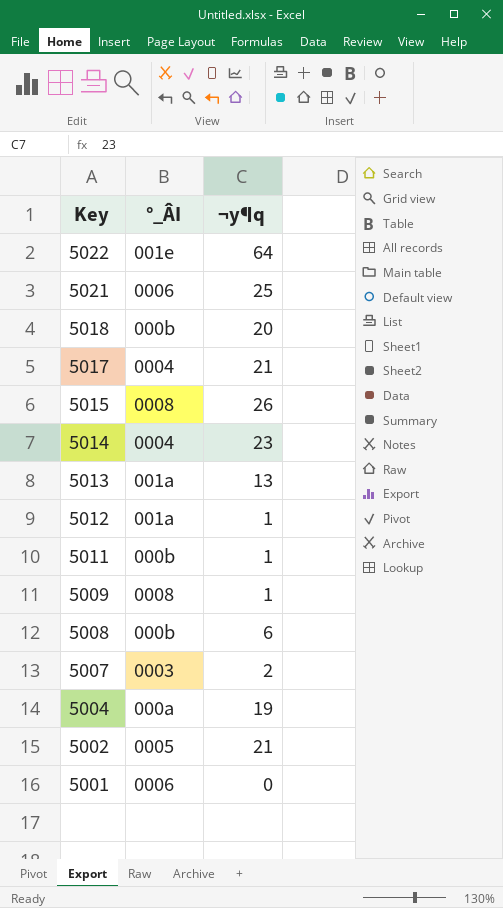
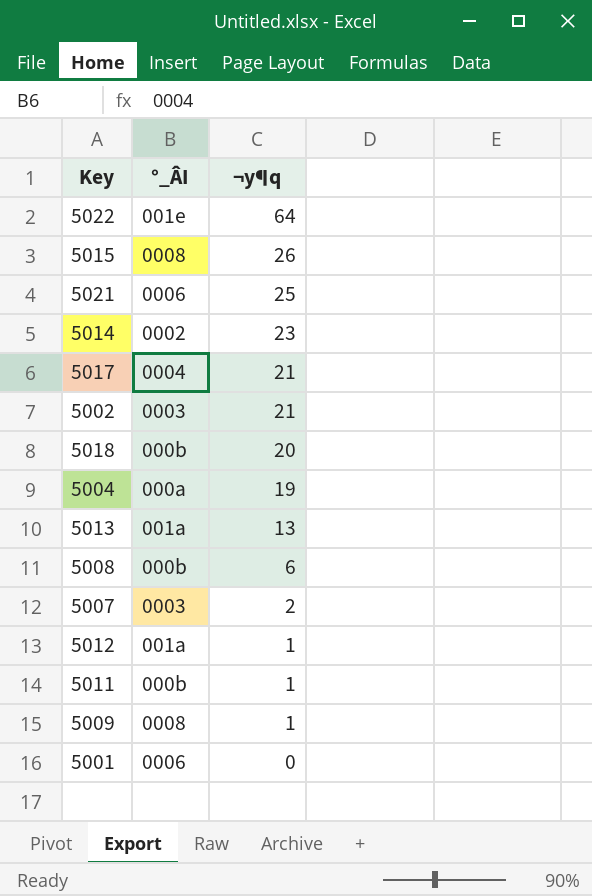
row order: Key descending -> ¬y¶q descending
5014 | °_ÂI: 0004 -> 0002
5002 | °_ÂI: 0005 -> 0003

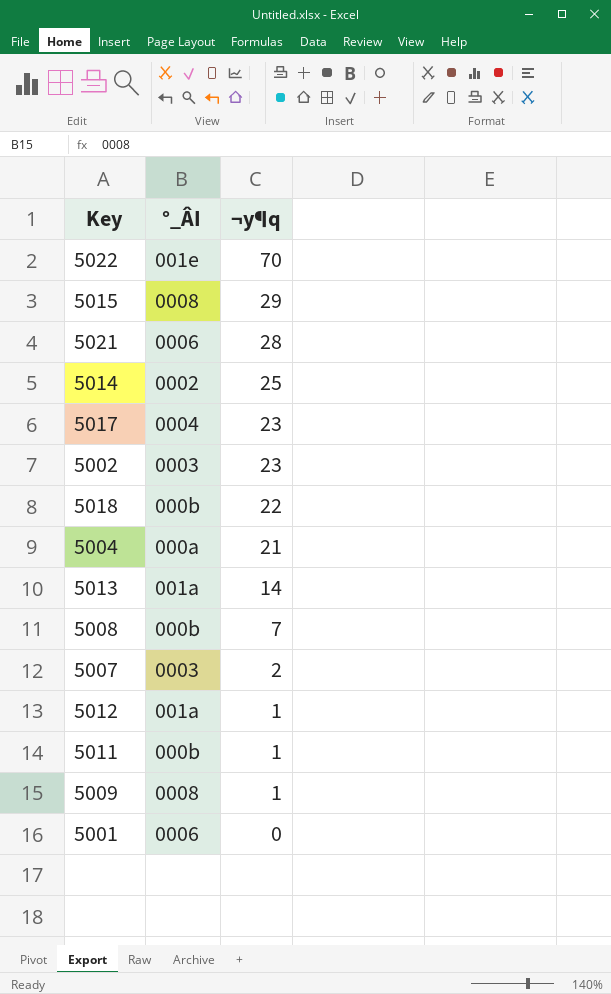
5022 | ¬y¶q: 64 -> 70
5015 | ¬y¶q: 26 -> 29
5021 | ¬y¶q: 25 -> 28
5014 | ¬y¶q: 23 -> 25
5017 | ¬y¶q: 21 -> 23
5002 | ¬y¶q: 21 -> 23
5018 | ¬y¶q: 20 -> 22
5004 | ¬y¶q: 19 -> 21
5013 | ¬y¶q: 13 -> 14
5008 | ¬y¶q: 6 -> 7

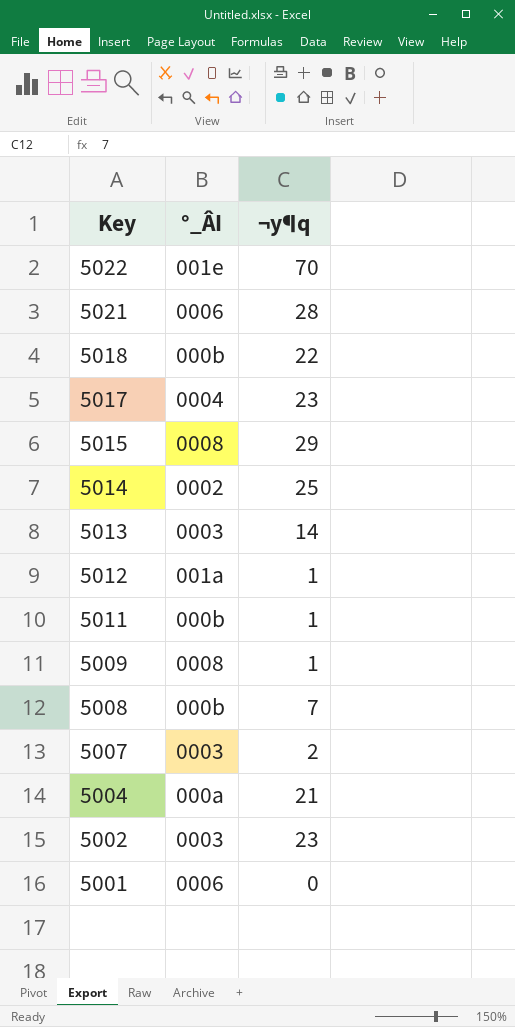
row order: ¬y¶q descending -> Key descending
5013 | °_ÂI: 001a -> 0003

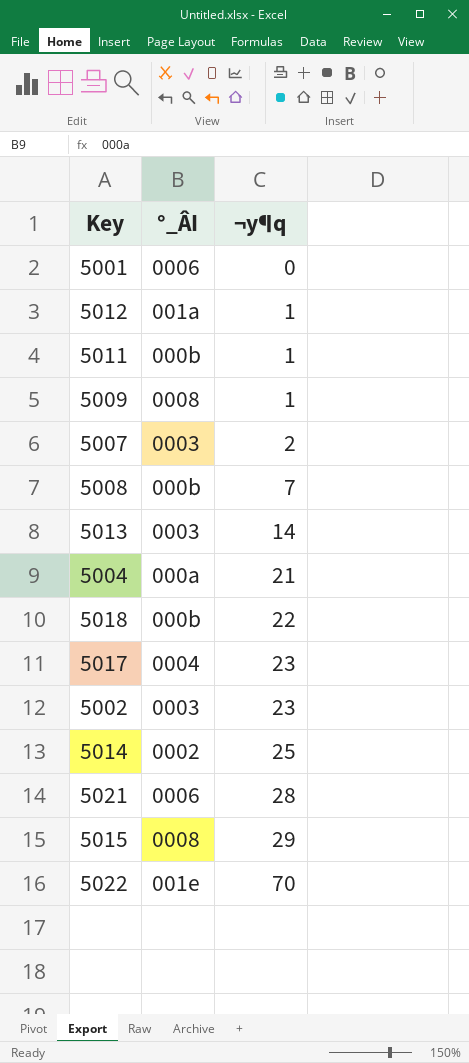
row order: Key descending -> ¬y¶q ascending

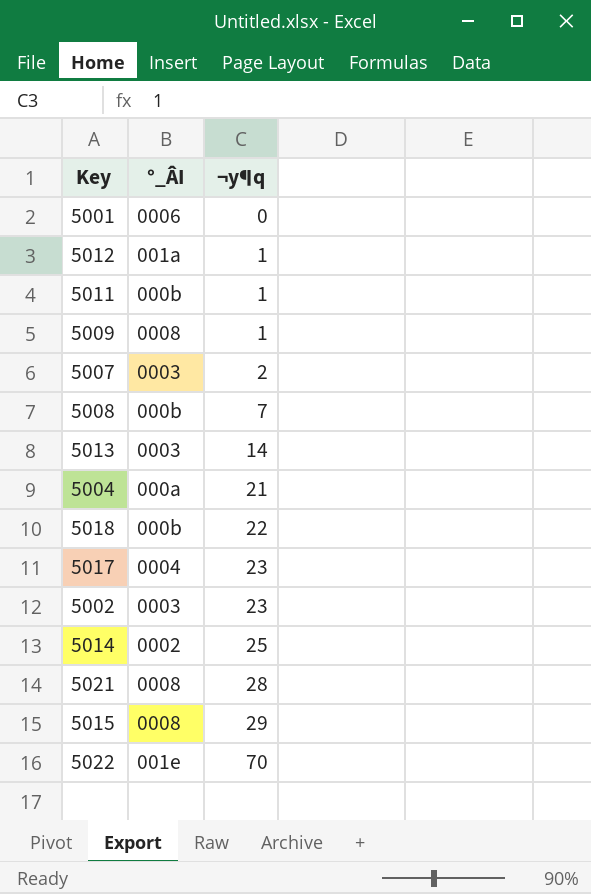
5021 | °_ÂI: 0006 -> 0008

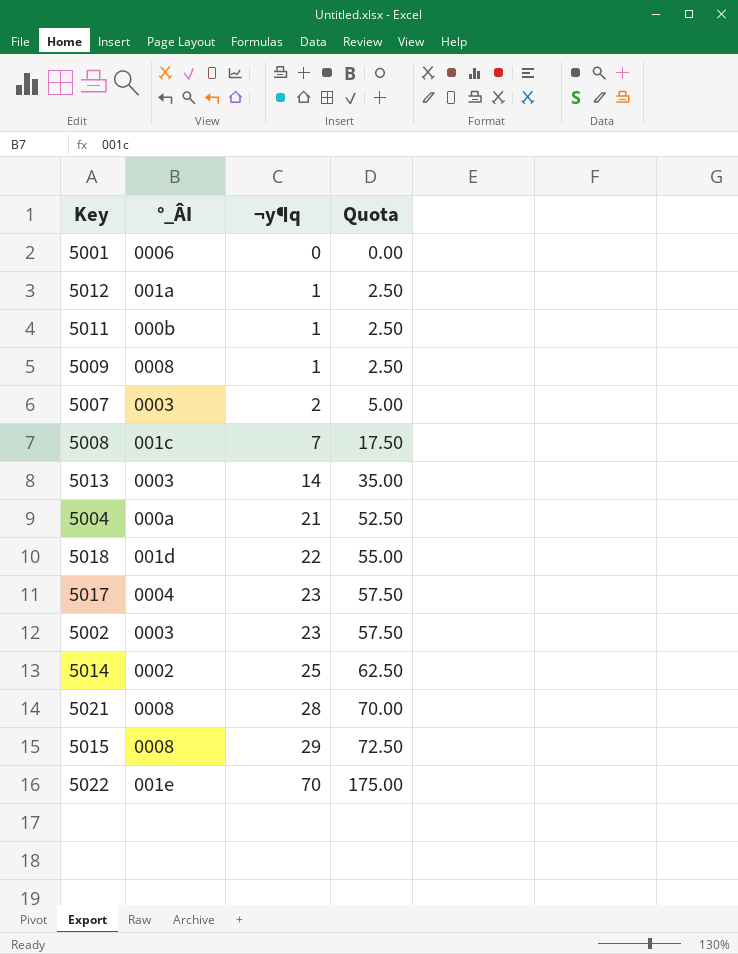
column Quota | formula: none -> [¬y¶q] * 2.5
5008 | °_ÂI: 000b -> 001c
5018 | °_ÂI: 000b -> 001d

